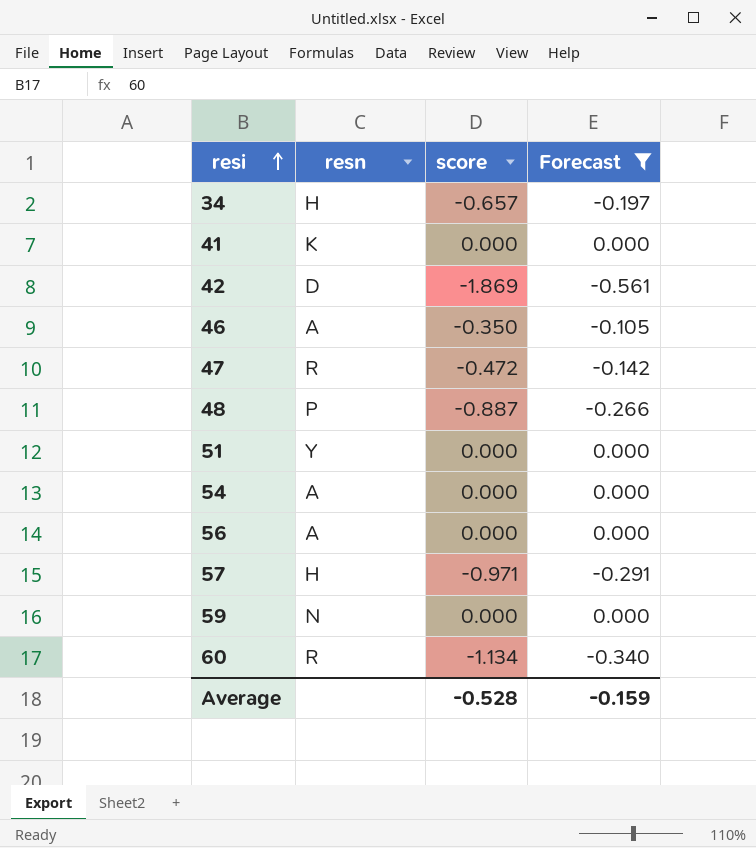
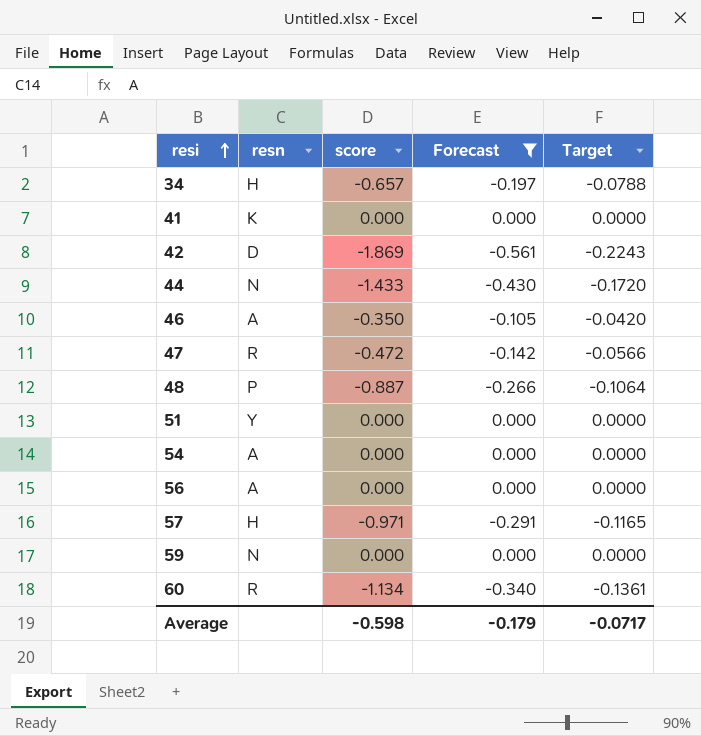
column Target | formula: none -> [score] * 0.12
row 44: none -> N | -1.433 | -0.430 | -0.1720
Average | score: -0.528 -> -0.598
Average | Forecast: -0.159 -> -0.179

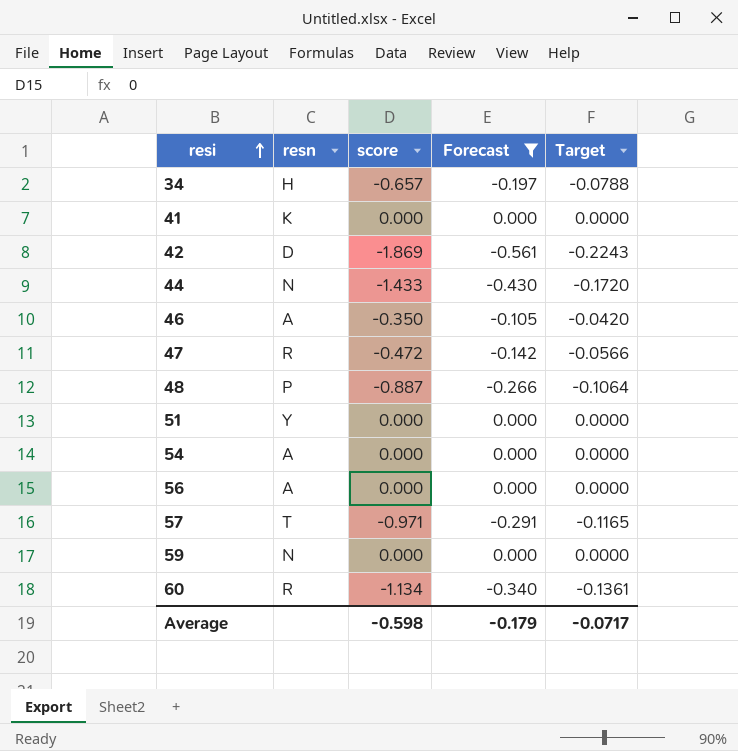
57 | resn: H -> T

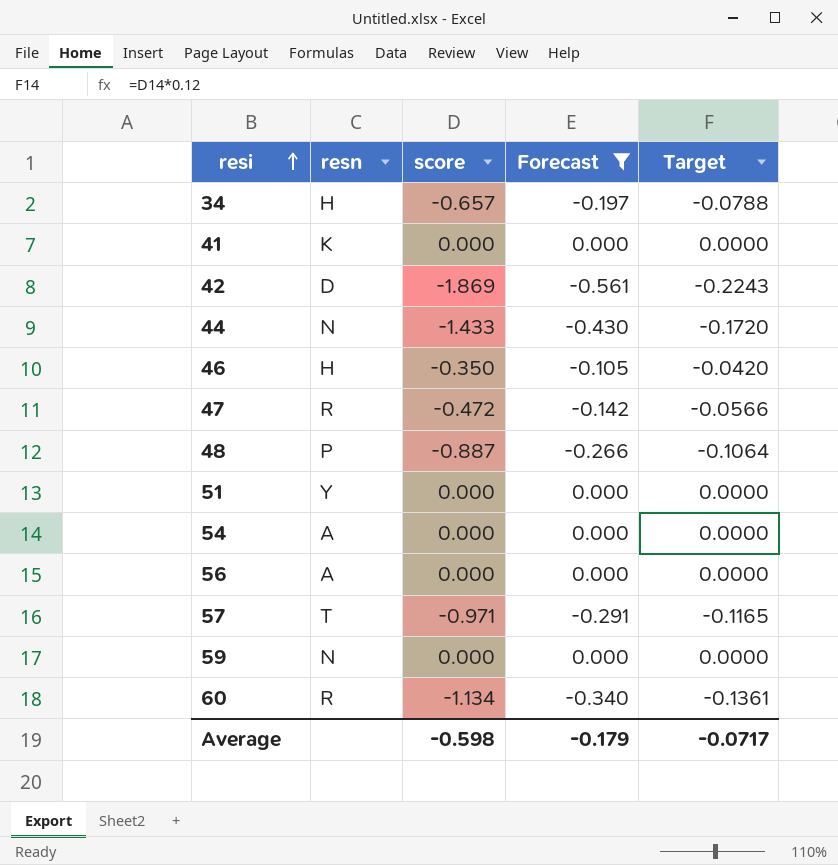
46 | resn: A -> H

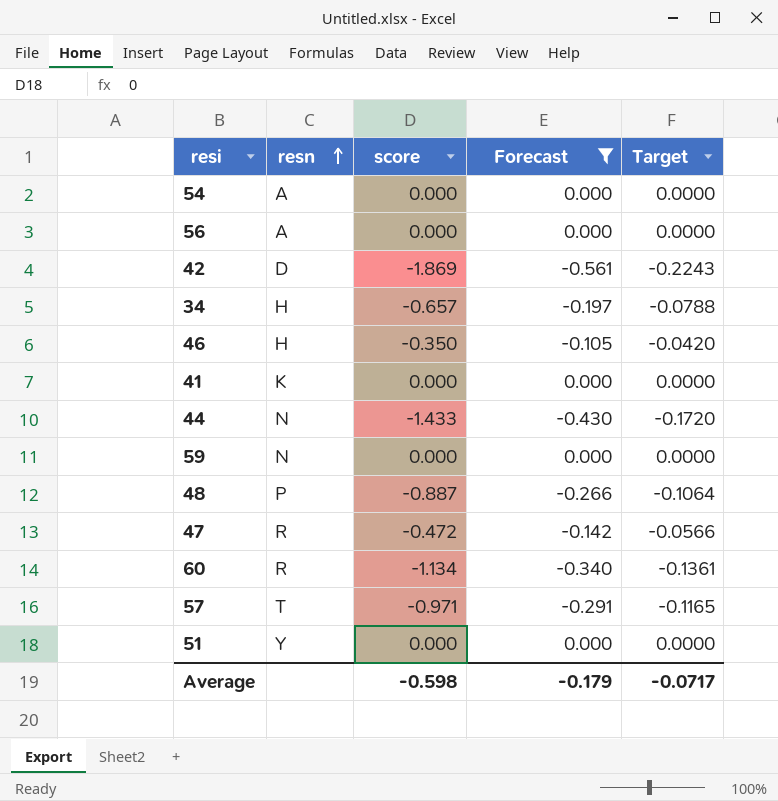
row order: resi ascending -> resn ascending

